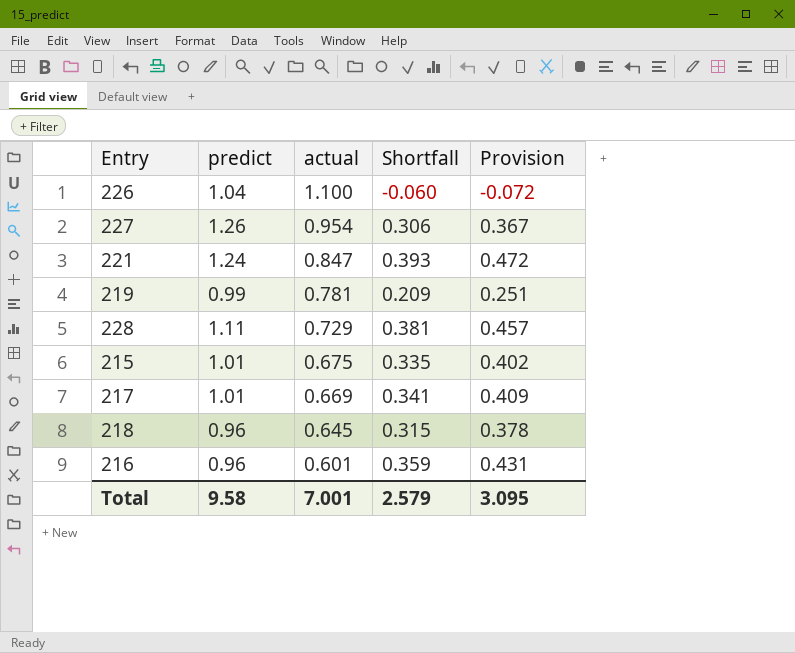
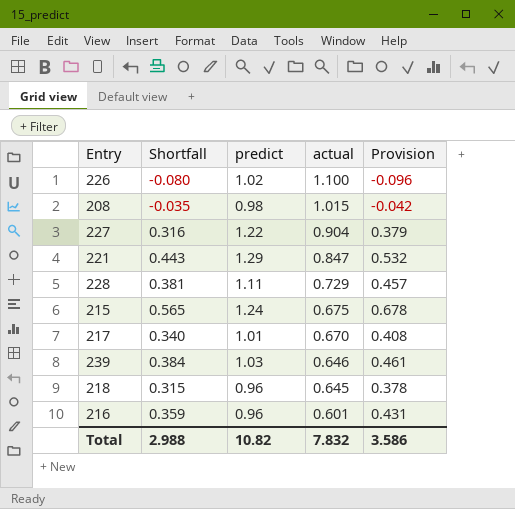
column Shortfall | position: 4 -> 2
row 219: 0.99 | 0.781 | 0.209 | 0.251 -> none
226 | Shortfall: -0.060 -> -0.080
226 | predict: 1.04 -> 1.02
226 | Provision: -0.072 -> -0.096
row 208: none -> -0.035 | 0.98 | 1.015 | -0.042
227 | Shortfall: 0.306 -> 0.316
227 | predict: 1.26 -> 1.22
227 | actual: 0.954 -> 0.904
227 | Provision: 0.367 -> 0.379
221 | Shortfall: 0.393 -> 0.443
221 | predict: 1.24 -> 1.29
221 | Provision: 0.472 -> 0.532
215 | Shortfall: 0.335 -> 0.565
215 | predict: 1.01 -> 1.24
215 | Provision: 0.402 -> 0.678
217 | Shortfall: 0.341 -> 0.340
217 | actual: 0.669 -> 0.670
217 | Provision: 0.409 -> 0.408
row 239: none -> 0.384 | 1.03 | 0.646 | 0.461
Total | Shortfall: 2.579 -> 2.988
Total | predict: 9.58 -> 10.82
Total | actual: 7.001 -> 7.832
Total | Provision: 3.095 -> 3.586

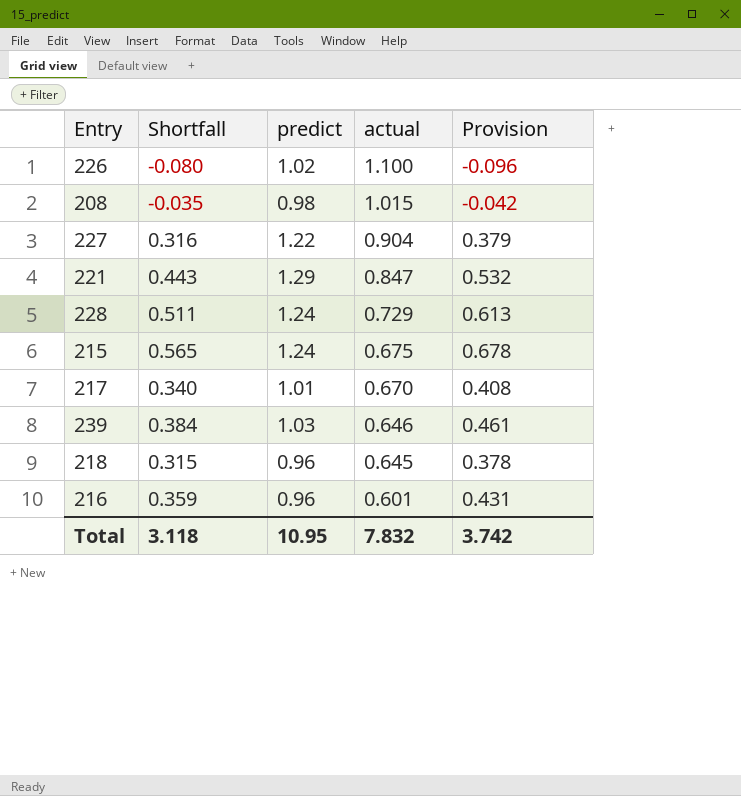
228 | Shortfall: 0.381 -> 0.511
228 | predict: 1.11 -> 1.24
228 | Provision: 0.457 -> 0.613
Total | Shortfall: 2.988 -> 3.118
Total | predict: 10.82 -> 10.95
Total | Provision: 3.586 -> 3.742

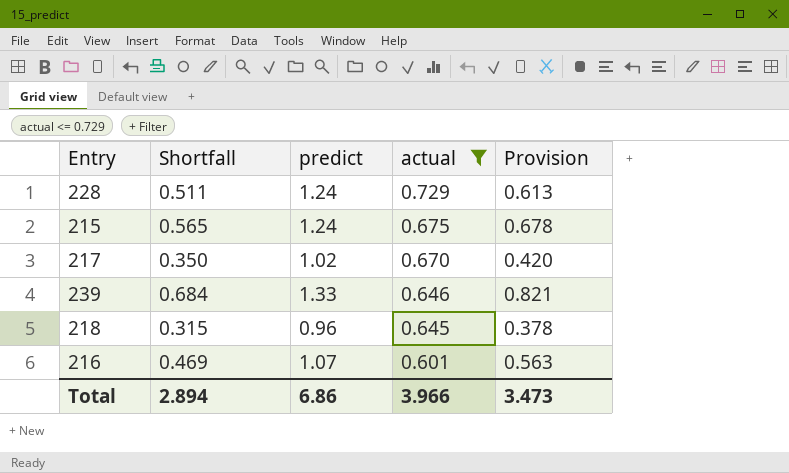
filter: none -> actual <= 0.729
217 | Shortfall: 0.340 -> 0.350
217 | predict: 1.01 -> 1.02
217 | Provision: 0.408 -> 0.420
239 | Shortfall: 0.384 -> 0.684
239 | predict: 1.03 -> 1.33
239 | Provision: 0.461 -> 0.821
216 | Shortfall: 0.359 -> 0.469
216 | predict: 0.96 -> 1.07
216 | Provision: 0.431 -> 0.563
Total | Shortfall: 3.118 -> 2.894
Total | predict: 10.95 -> 6.86
Total | actual: 7.832 -> 3.966
Total | Provision: 3.742 -> 3.473

